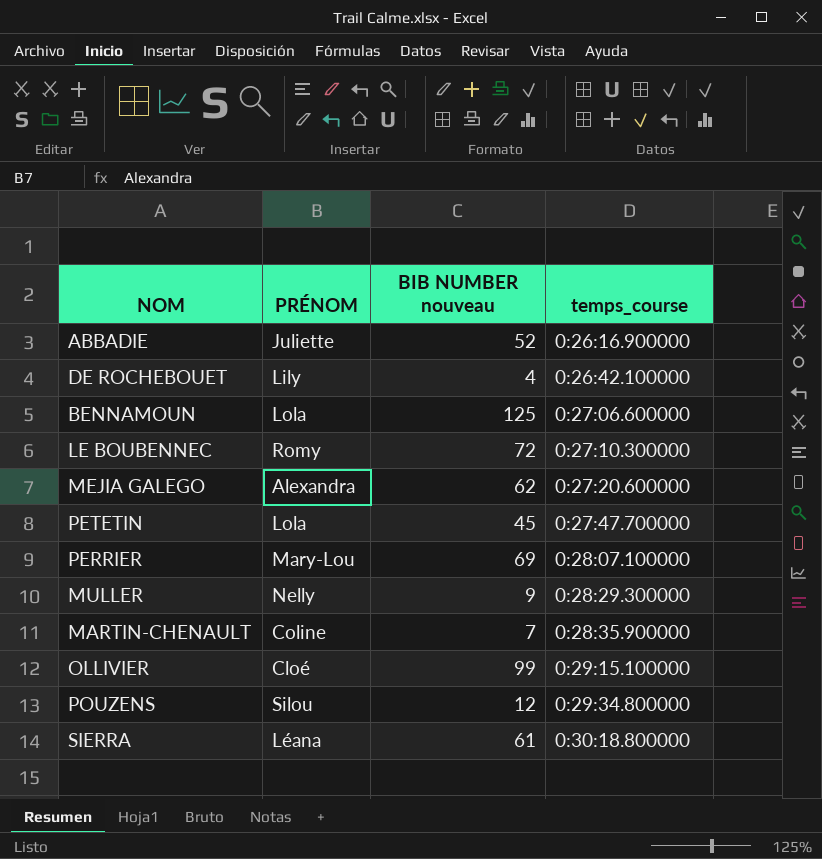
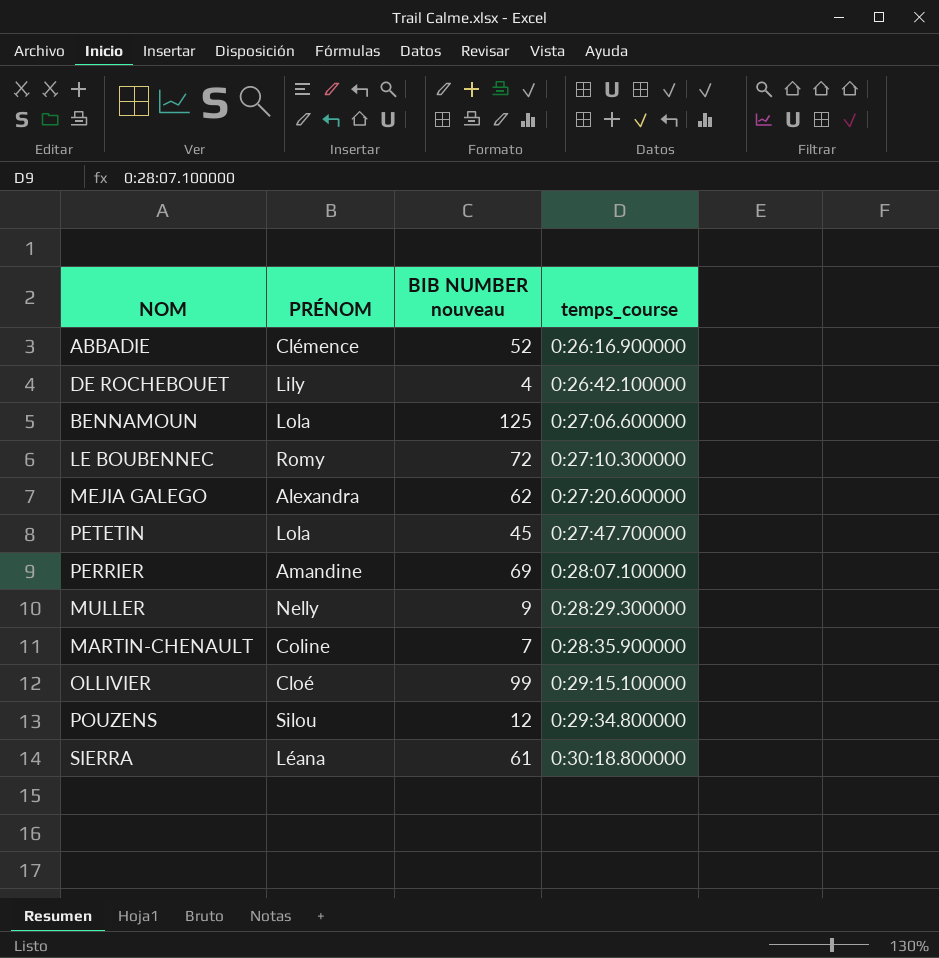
ABBADIE | PRÉNOM: Juliette -> Clémence
PERRIER | PRÉNOM: Mary-Lou -> Amandine

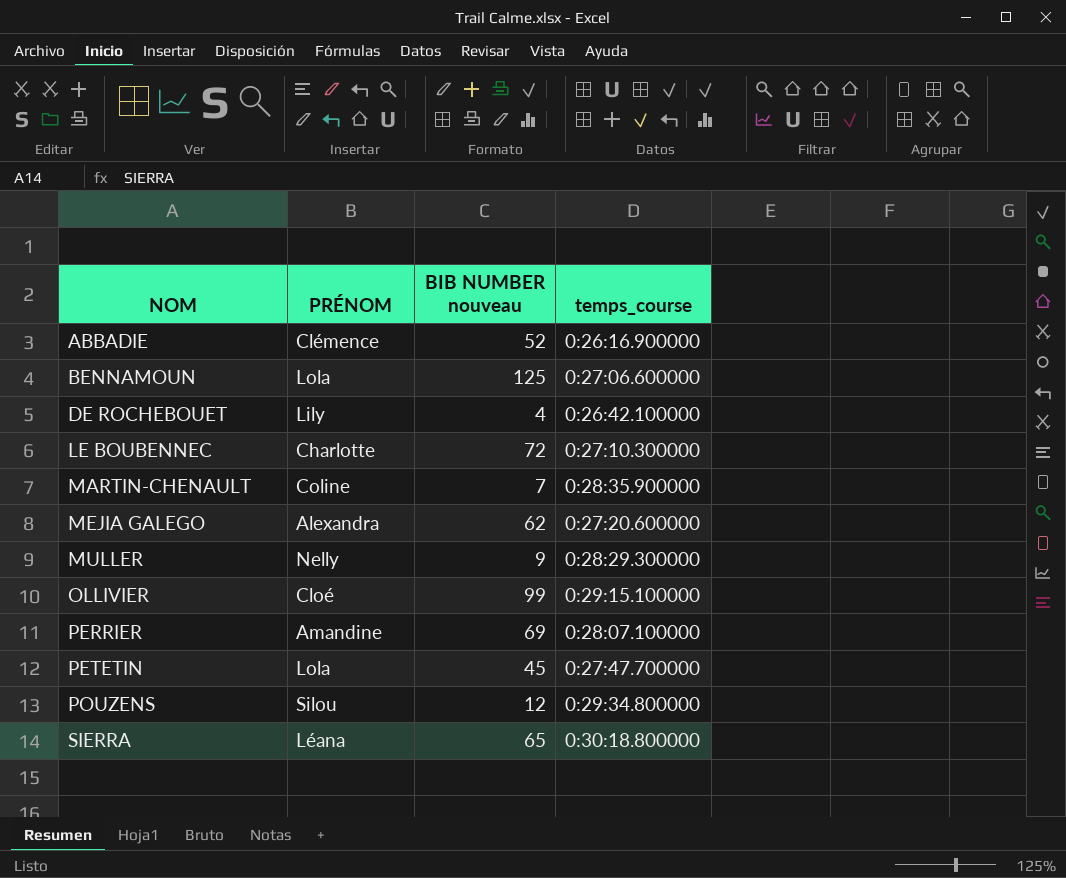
row order: temps_course ascending -> NOM ascending
LE BOUBENNEC | PRÉNOM: Romy -> Charlotte
SIERRA | BIB NUMBER nouveau: 61 -> 65

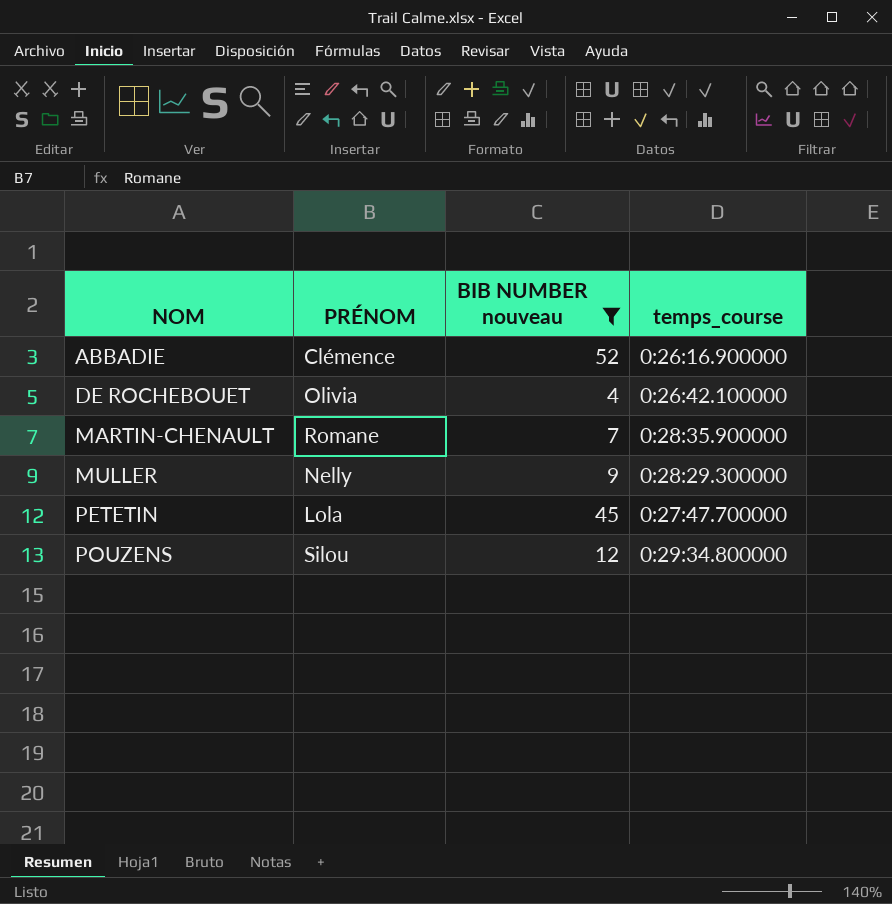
filter: none -> BIB NUMBER nouveau <= 52
DE ROCHEBOUET | PRÉNOM: Lily -> Olivia
MARTIN-CHENAULT | PRÉNOM: Coline -> Romane

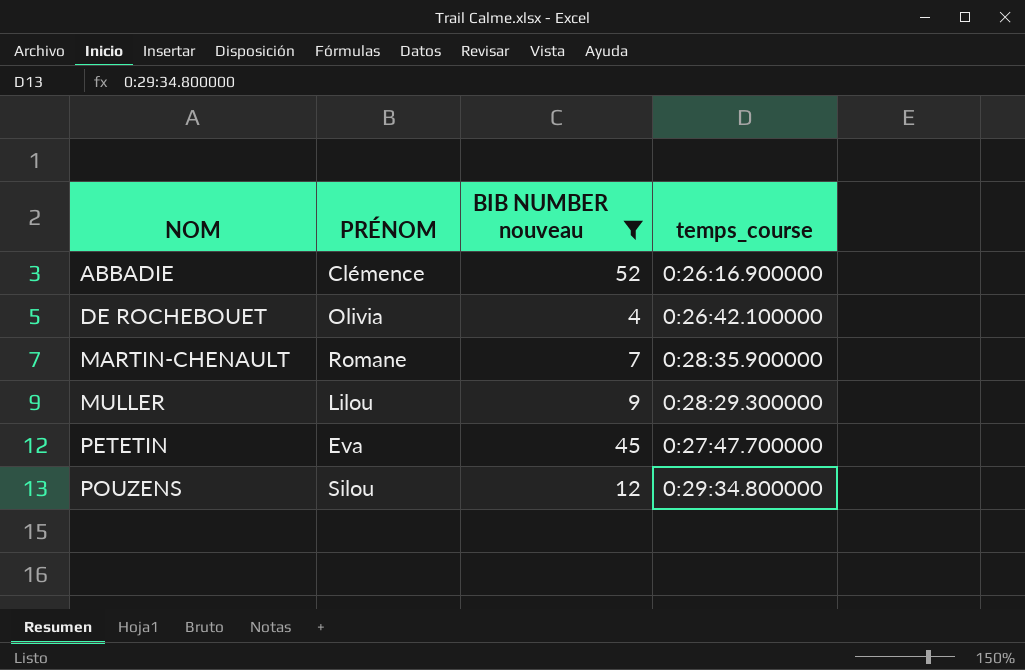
MULLER | PRÉNOM: Nelly -> Lilou
PETETIN | PRÉNOM: Lola -> Eva

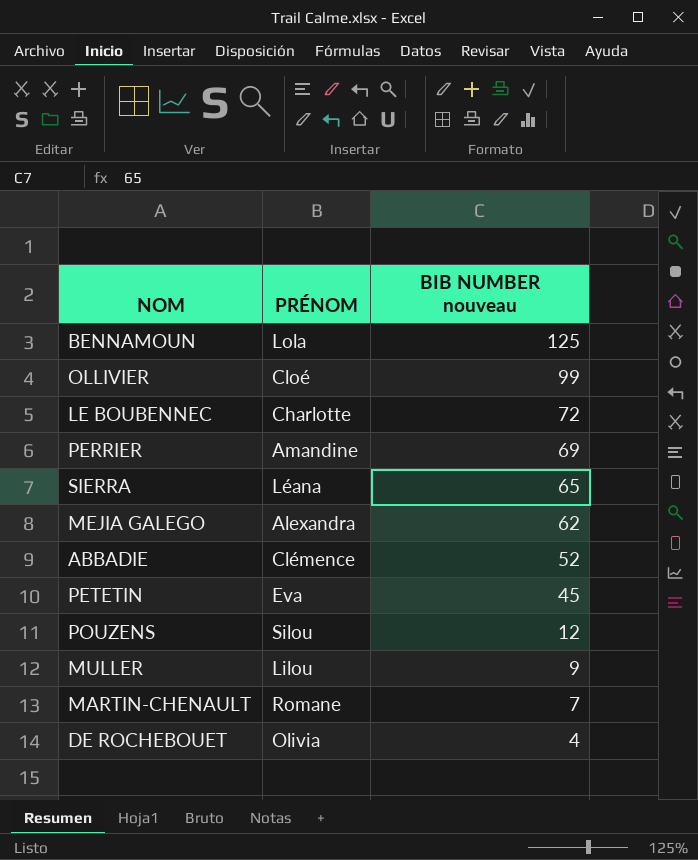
filter: BIB NUMBER nouveau <= 52 -> none
row order: NOM ascending -> BIB NUMBER nouveau descending
column temps_course | position: 4 -> none

